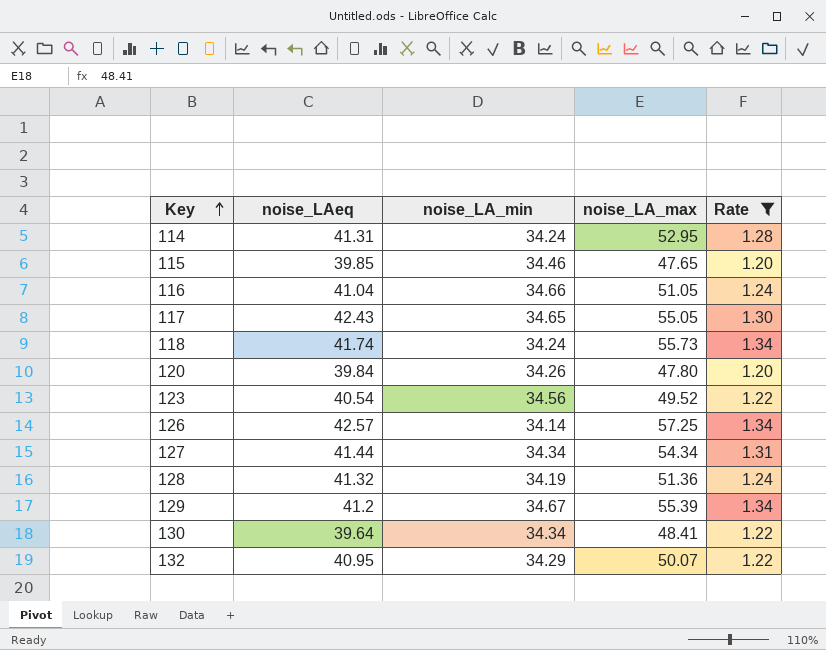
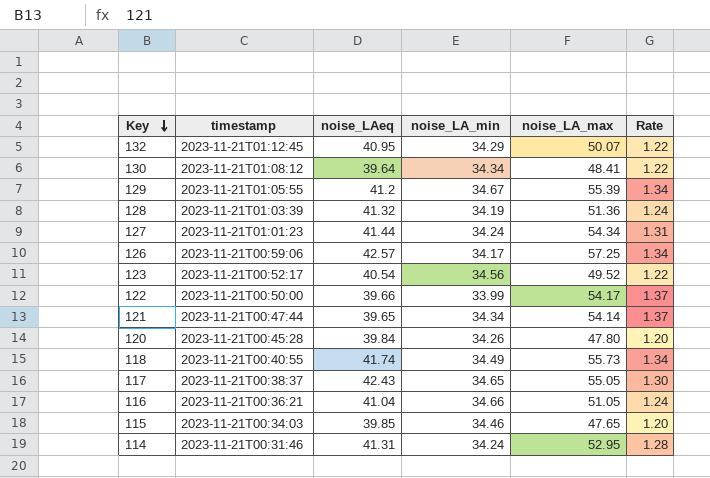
filter: Rate != 1.37 -> none
row order: Key ascending -> Key descending
column timestamp | position: none -> 2
127 | noise_LA_min: 34.34 -> 34.24
126 | noise_LA_min: 34.14 -> 34.17
118 | noise_LA_min: 34.24 -> 34.49

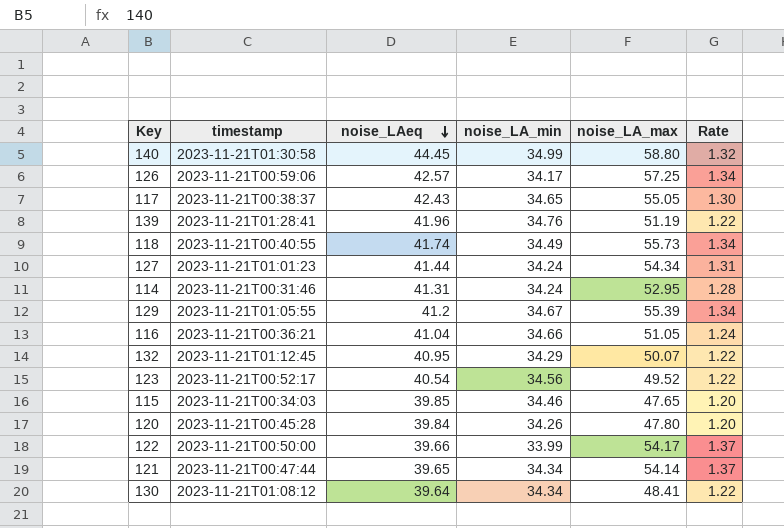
row order: Key descending -> noise_LAeq descending
row 128: 2023-11-21T01:03:39 | 41.32 | 34.19 | 51.36 | 1.24 -> none
row 140: none -> 2023-11-21T01:30:58 | 44.45 | 34.99 | 58.80 | 1.32
row 139: none -> 2023-11-21T01:28:41 | 41.96 | 34.76 | 51.19 | 1.22

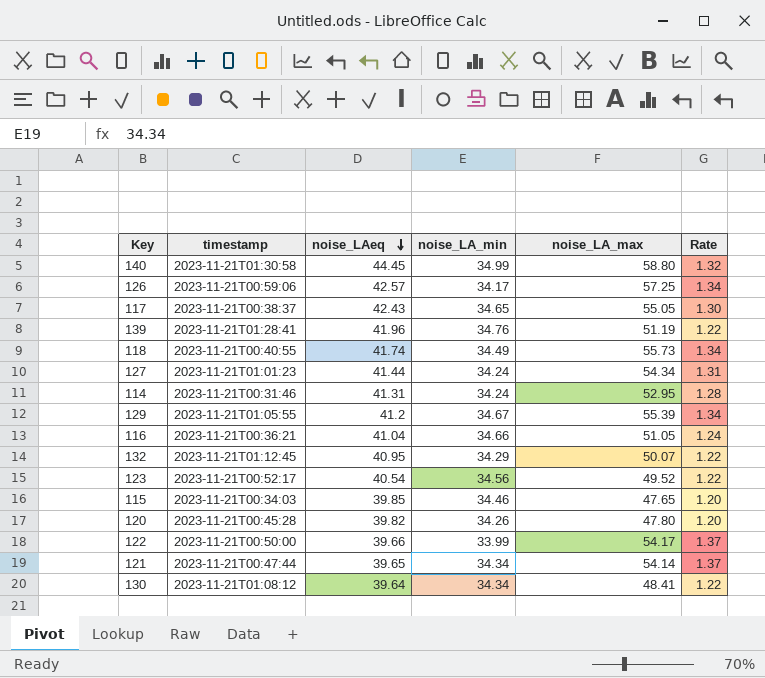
120 | noise_LAeq: 39.84 -> 39.82

